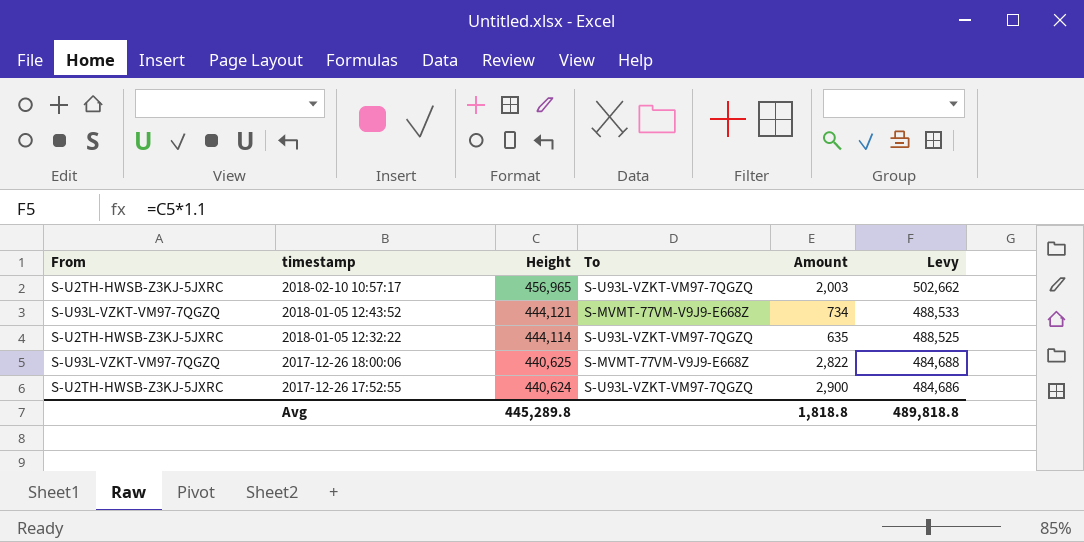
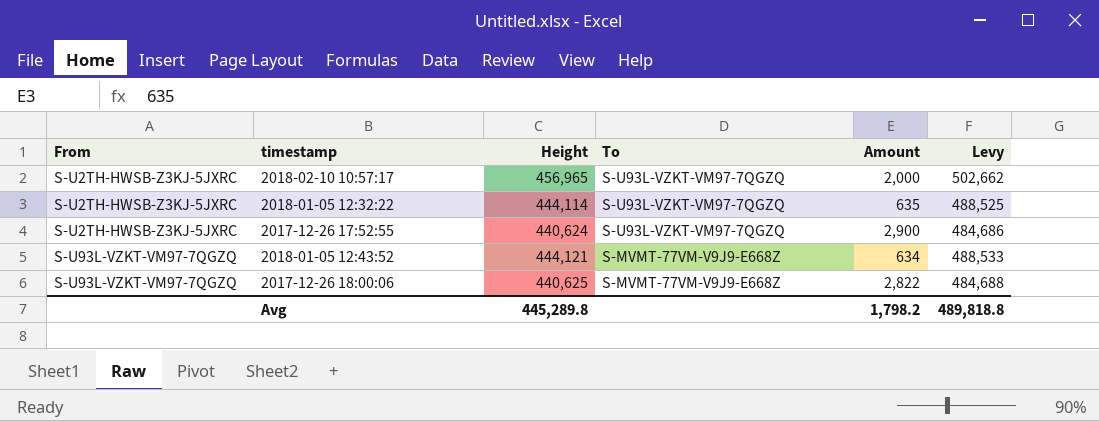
row order: timestamp descending -> From ascending
2018-02-10 10:57:17 | Amount: 2,003 -> 2,000
2018-01-05 12:43:52 | Amount: 734 -> 634
Avg | Amount: 1,818.8 -> 1,798.2

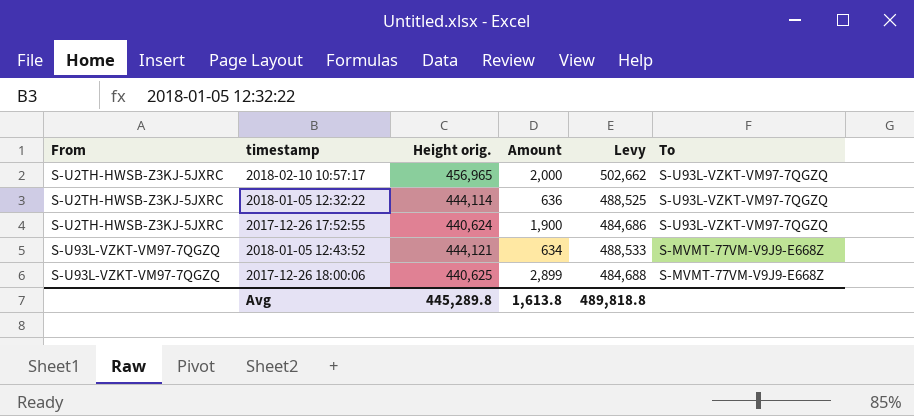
column name: Height -> Height orig.
column To | position: 4 -> 6
2018-01-05 12:32:22 | Amount: 635 -> 636
2017-12-26 17:52:55 | Amount: 2,900 -> 1,900
2017-12-26 18:00:06 | Amount: 2,822 -> 2,899
Avg | Amount: 1,798.2 -> 1,613.8

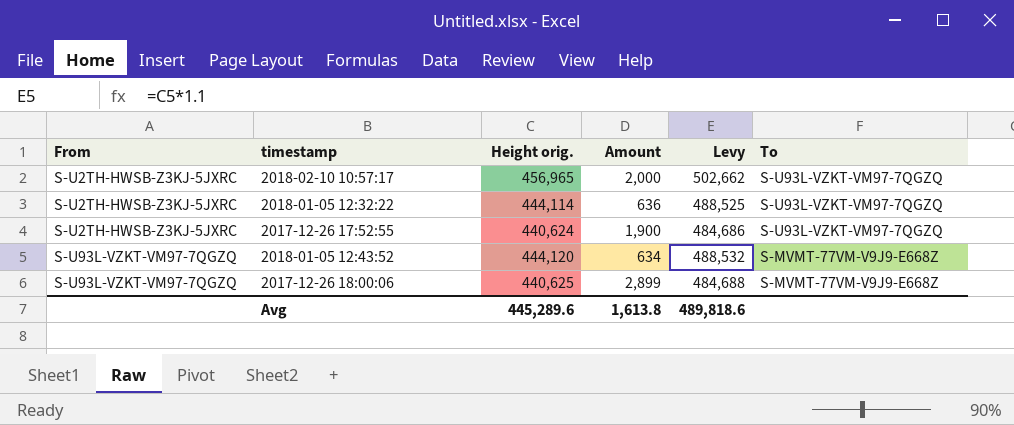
2018-01-05 12:43:52 | Height orig.: 444,121 -> 444,120
2018-01-05 12:43:52 | Levy: 488,533 -> 488,532
Avg | Height orig.: 445,289.8 -> 445,289.6
Avg | Levy: 489,818.8 -> 489,818.6

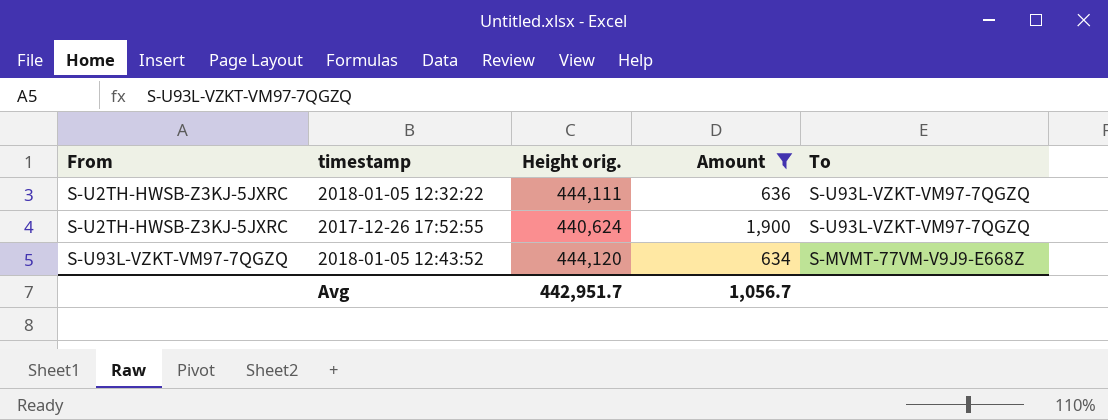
filter: none -> Amount <= 1,900
column Levy | formula: [Height orig.] * 1.1 -> none
2018-01-05 12:32:22 | Height orig.: 444,114 -> 444,111
Avg | Height orig.: 445,289.6 -> 442,951.7
Avg | Amount: 1,613.8 -> 1,056.7

